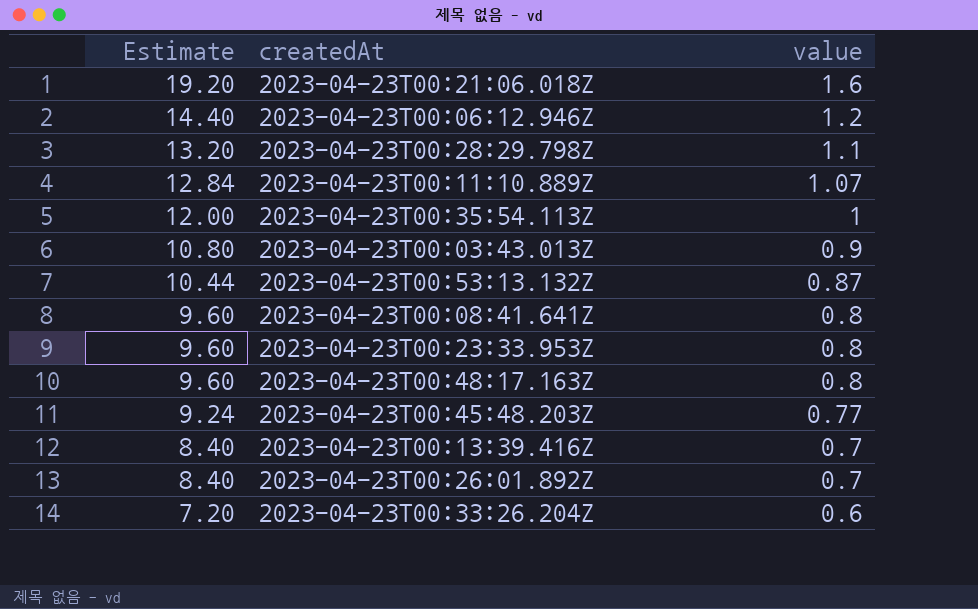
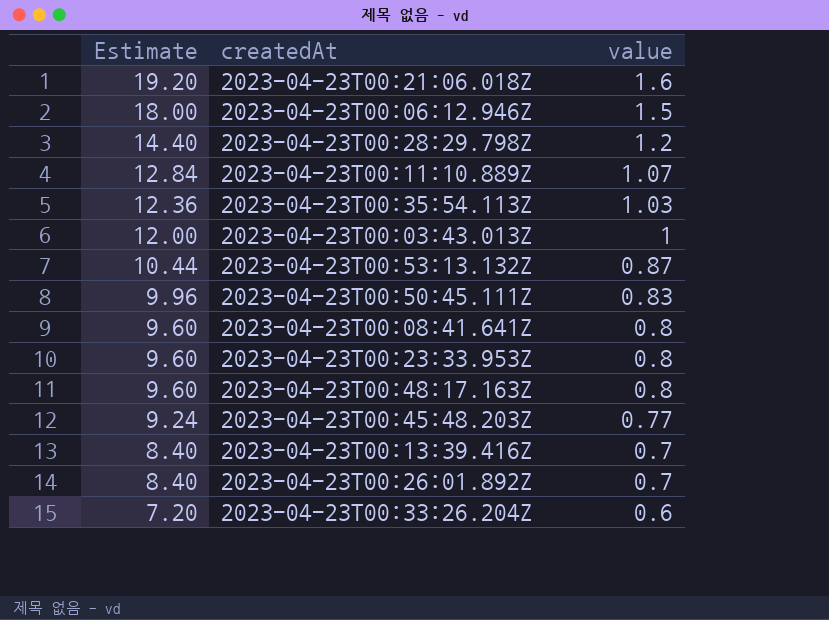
2023-04-23T00:06:12.946Z | Estimate: 14.40 -> 18.00
2023-04-23T00:06:12.946Z | value: 1.2 -> 1.5
2023-04-23T00:28:29.798Z | Estimate: 13.20 -> 14.40
2023-04-23T00:28:29.798Z | value: 1.1 -> 1.2
2023-04-23T00:35:54.113Z | Estimate: 12.00 -> 12.36
2023-04-23T00:35:54.113Z | value: 1 -> 1.03
2023-04-23T00:03:43.013Z | Estimate: 10.80 -> 12.00
2023-04-23T00:03:43.013Z | value: 0.9 -> 1
row 2023-04-23T00:50:45.111Z: none -> 9.96 | 0.83

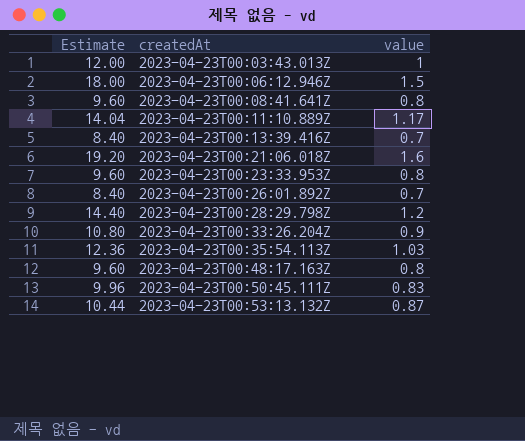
row order: Estimate descending -> createdAt ascending
row 2023-04-23T00:45:48.203Z: 9.24 | 0.77 -> none
2023-04-23T00:11:10.889Z | Estimate: 12.84 -> 14.04
2023-04-23T00:11:10.889Z | value: 1.07 -> 1.17
2023-04-23T00:33:26.204Z | Estimate: 7.20 -> 10.80
2023-04-23T00:33:26.204Z | value: 0.6 -> 0.9

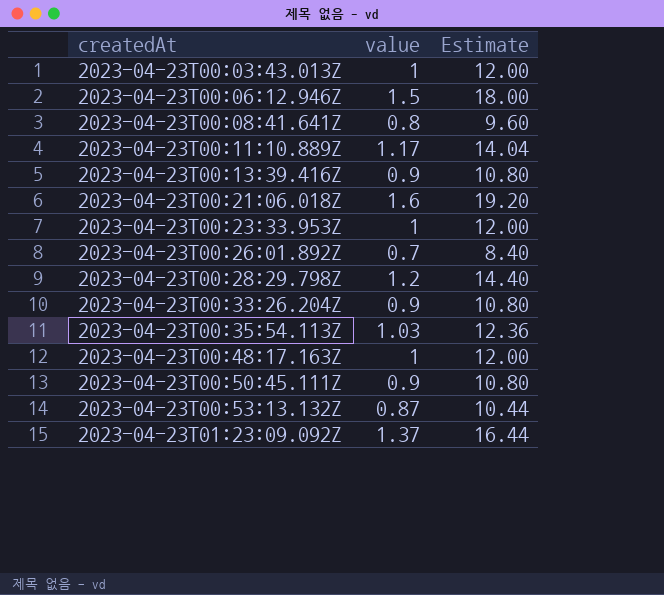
column Estimate | position: 1 -> 3
2023-04-23T00:13:39.416Z | value: 0.7 -> 0.9
2023-04-23T00:13:39.416Z | Estimate: 8.40 -> 10.80
2023-04-23T00:23:33.953Z | value: 0.8 -> 1
2023-04-23T00:23:33.953Z | Estimate: 9.60 -> 12.00
2023-04-23T00:48:17.163Z | value: 0.8 -> 1
2023-04-23T00:48:17.163Z | Estimate: 9.60 -> 12.00
2023-04-23T00:50:45.111Z | value: 0.83 -> 0.9
2023-04-23T00:50:45.111Z | Estimate: 9.96 -> 10.80
row 2023-04-23T01:23:09.092Z: none -> 1.37 | 16.44

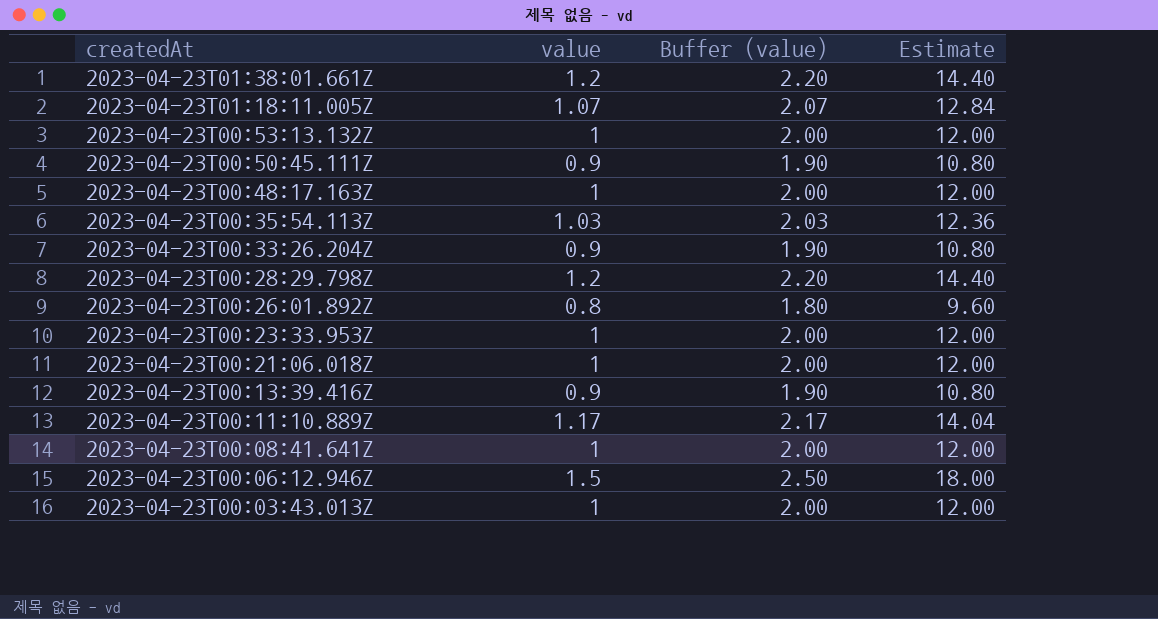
row order: createdAt ascending -> createdAt descending
column Buffer (value) | formula: none -> [value] + 1
row 2023-04-23T01:23:09.092Z: 1.37 | 16.44 -> none
row 2023-04-23T01:38:01.661Z: none -> 1.2 | 2.20 | 14.40
row 2023-04-23T01:18:11.005Z: none -> 1.07 | 2.07 | 12.84
2023-04-23T00:53:13.132Z | value: 0.87 -> 1
2023-04-23T00:53:13.132Z | Estimate: 10.44 -> 12.00
2023-04-23T00:26:01.892Z | value: 0.7 -> 0.8
2023-04-23T00:26:01.892Z | Estimate: 8.40 -> 9.60
2023-04-23T00:21:06.018Z | value: 1.6 -> 1
2023-04-23T00:21:06.018Z | Estimate: 19.20 -> 12.00
2023-04-23T00:08:41.641Z | value: 0.8 -> 1
2023-04-23T00:08:41.641Z | Estimate: 9.60 -> 12.00

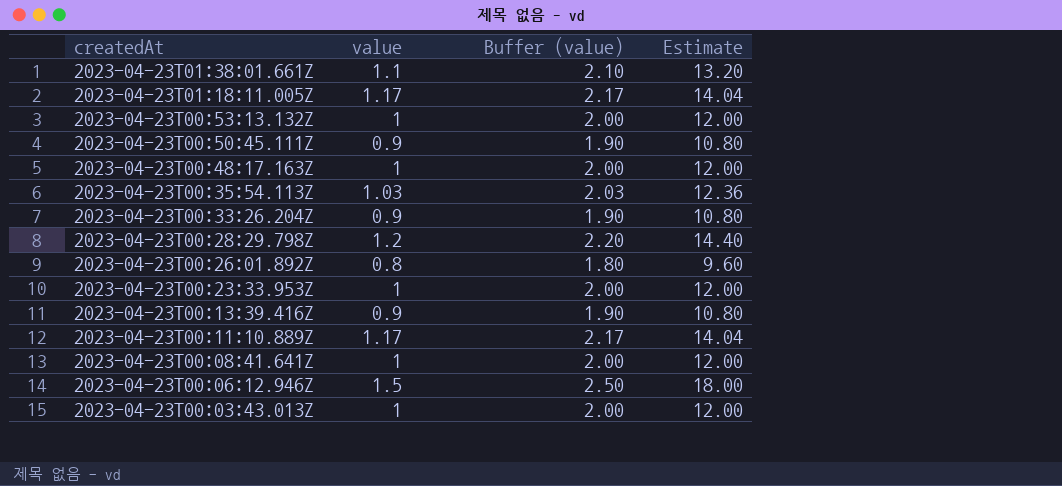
row 2023-04-23T00:21:06.018Z: 1 | 2.00 | 12.00 -> none
2023-04-23T01:38:01.661Z | value: 1.2 -> 1.1
2023-04-23T01:38:01.661Z | Buffer (value): 2.20 -> 2.10
2023-04-23T01:38:01.661Z | Estimate: 14.40 -> 13.20
2023-04-23T01:18:11.005Z | value: 1.07 -> 1.17
2023-04-23T01:18:11.005Z | Buffer (value): 2.07 -> 2.17
2023-04-23T01:18:11.005Z | Estimate: 12.84 -> 14.04

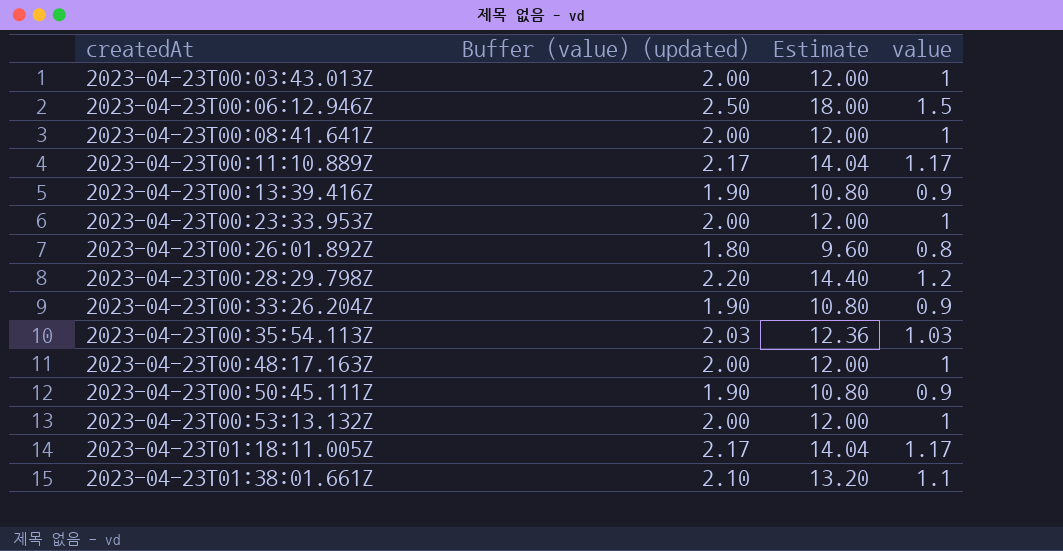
row order: createdAt descending -> createdAt ascending
column name: Buffer (value) -> Buffer (value) (updated)
column value | position: 2 -> 4

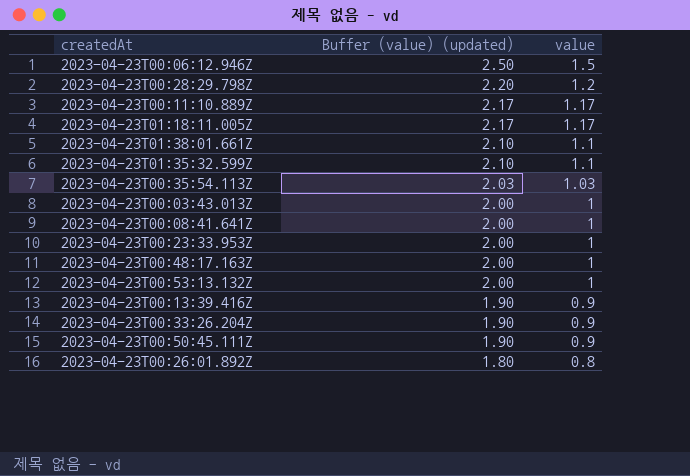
row order: createdAt ascending -> Buffer (value) (updated) descending
column Estimate | formula: [value] * 12 -> none
row 2023-04-23T01:35:32.599Z: none -> 2.10 | 1.1

